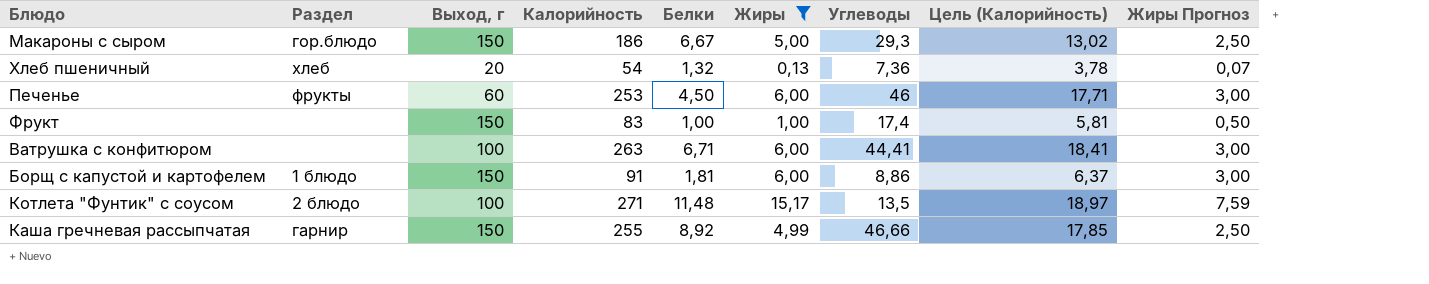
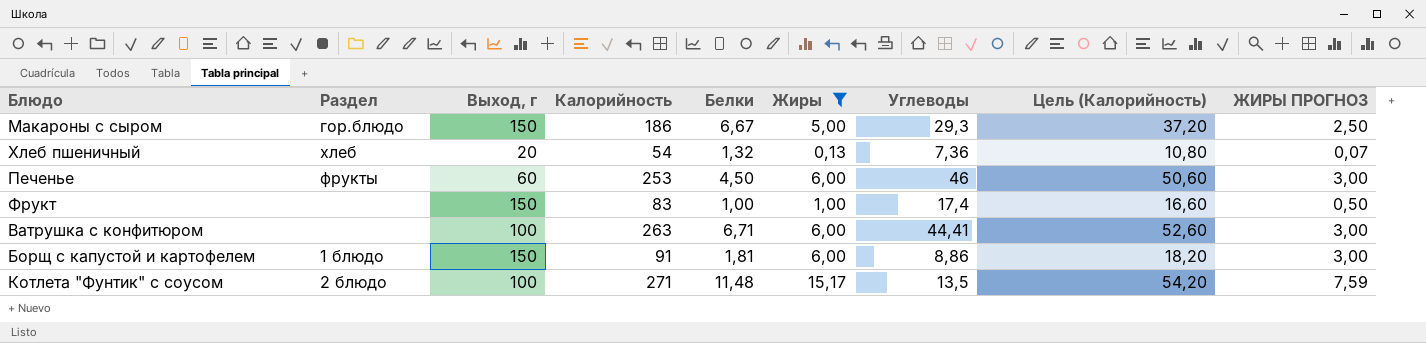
column Цель (Калорийность) | formula: [Калорийность] * 0,07 -> [Калорийность] * 0,2
column name: Жиры Прогноз -> ЖИРЫ ПРОГНОЗ
row Каша гречневая рассыпчатая: гарнир | 150 | 255 | 8,92 | 4,99 | 46,66 | 17,85 | 2,50 -> none

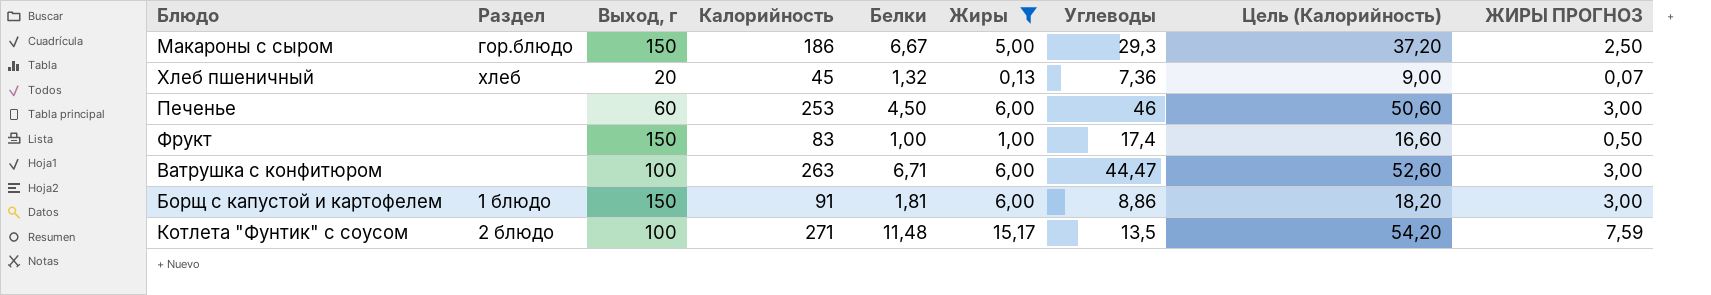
Хлеб пшеничный | Калорийность: 54 -> 45
Хлеб пшеничный | Цель (Калорийность): 10,80 -> 9,00
Печенье | Раздел: фрукты -> none
Ватрушка с конфитюром | Углеводы: 44,41 -> 44,47

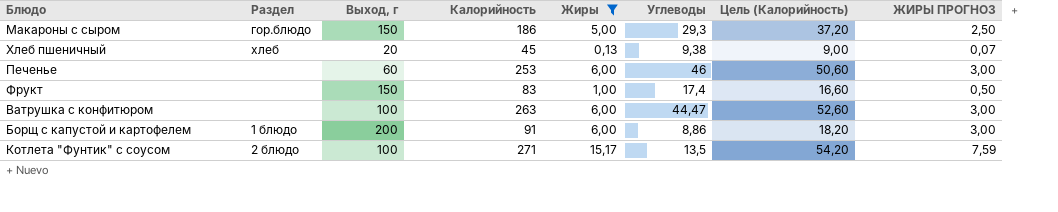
column Белки | position: 5 -> none
Хлеб пшеничный | Углеводы: 7,36 -> 9,38
Борщ с капустой и картофелем | Выход, г: 150 -> 200

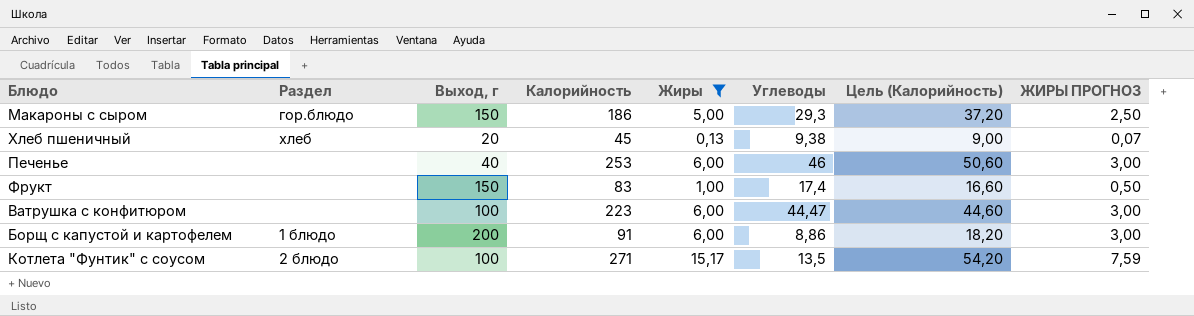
Печенье | Выход, г: 60 -> 40
Ватрушка с конфитюром | Калорийность: 263 -> 223
Ватрушка с конфитюром | Цель (Калорийность): 52,60 -> 44,60

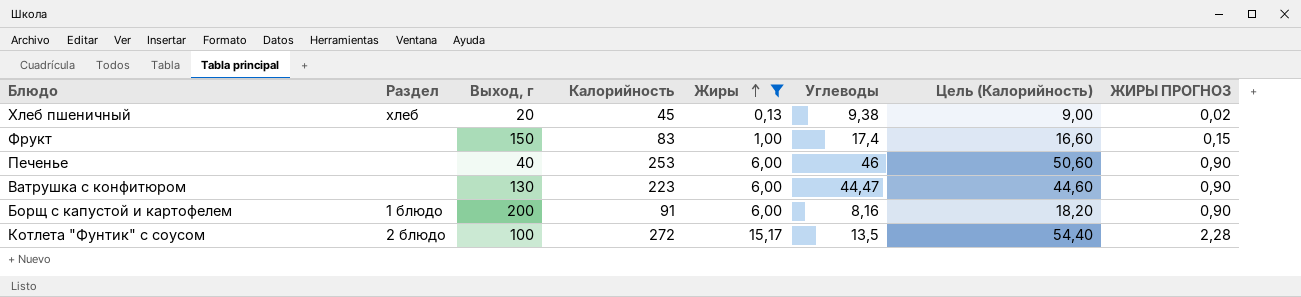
row order: none -> Жиры ascending
column ЖИРЫ ПРОГНОЗ | formula: [Жиры] * 0,5 -> [Жиры] * 0,15
row Макароны с сыром: гор.блюдо | 150 | 186 | 5,00 | 29,3 | 37,20 | 2,50 -> none
Ватрушка с конфитюром | Выход, г: 100 -> 130
Борщ с капустой и картофелем | Углеводы: 8,86 -> 8,16
Котлета "Фунтик" с соусом | Калорийность: 271 -> 272
Котлета "Фунтик" с соусом | Цель (Калорийность): 54,20 -> 54,40

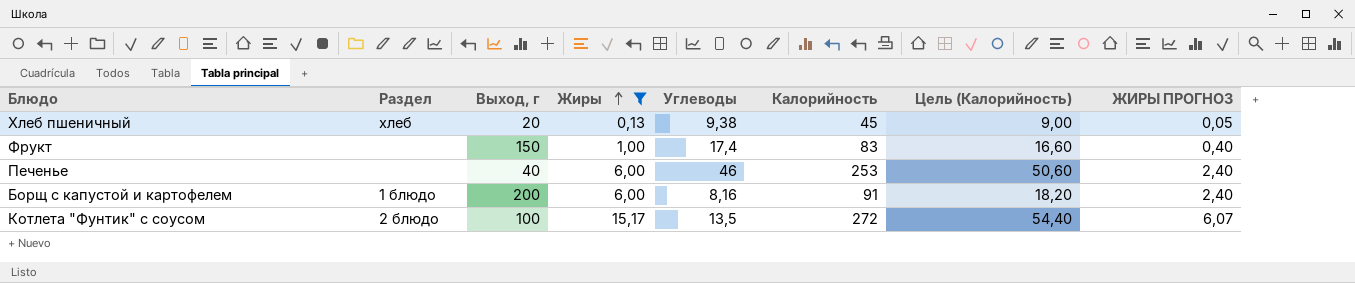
column Калорийность | position: 4 -> 6
column ЖИРЫ ПРОГНОЗ | formula: [Жиры] * 0,15 -> [Жиры] * 0,4
row Ватрушка с конфитюром: none | 130 | 223 | 6,00 | 44,47 | 44,60 | 0,90 -> none

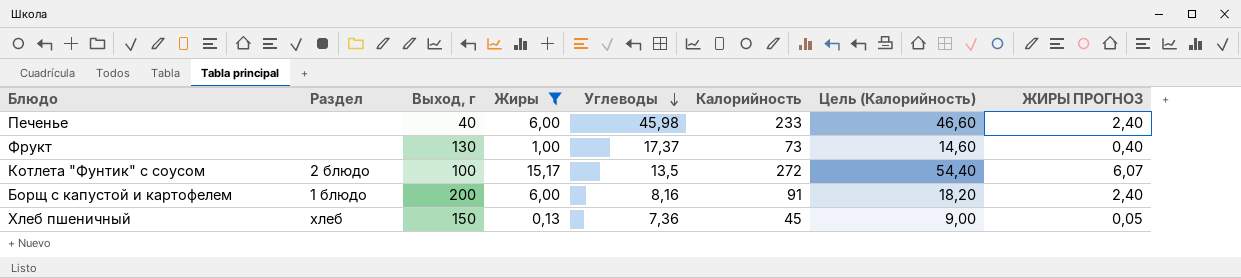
row order: Жиры ascending -> Углеводы descending
Печенье | Углеводы: 46 -> 45,98
Печенье | Калорийность: 253 -> 233
Печенье | Цель (Калорийность): 50,60 -> 46,60
Фрукт | Выход, г: 150 -> 130
Фрукт | Углеводы: 17,4 -> 17,37
Фрукт | Калорийность: 83 -> 73
Фрукт | Цель (Калорийность): 16,60 -> 14,60
Хлеб пшеничный | Выход, г: 20 -> 150
Хлеб пшеничный | Углеводы: 9,38 -> 7,36

